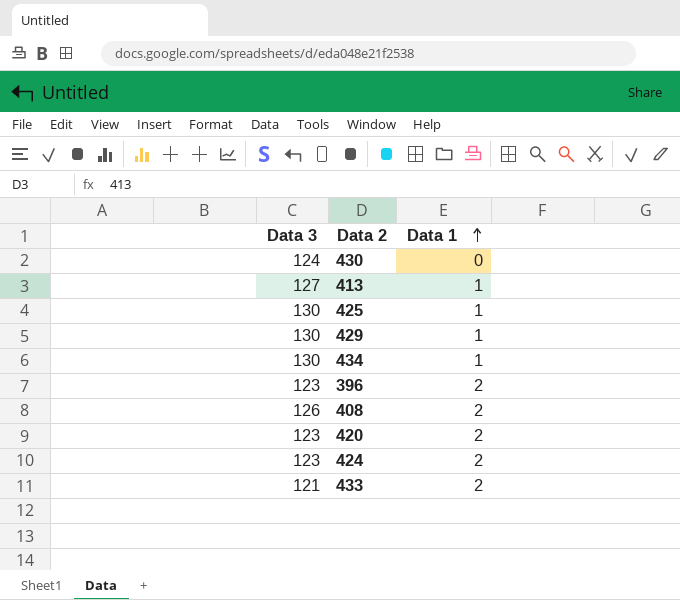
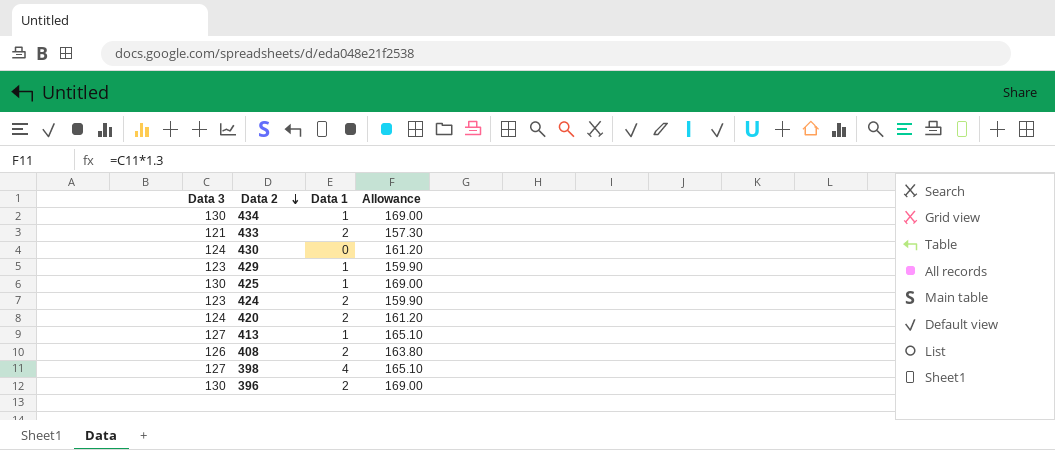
row order: Data 1 ascending -> Data 2 descending
column Allowance | formula: none -> [Data 3] * 1.3
429 | Data 3: 130 -> 123
420 | Data 3: 123 -> 124
row 398: none -> 127 | 4 | 165.10
396 | Data 3: 123 -> 130

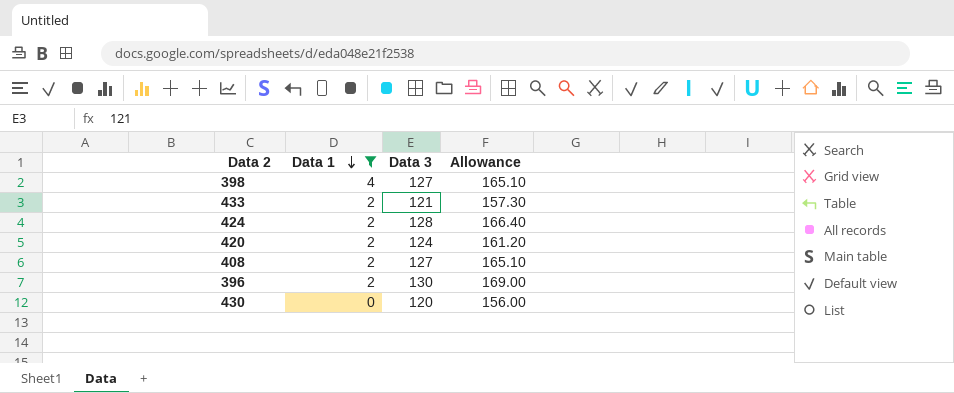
filter: none -> Data 1 != 1
row order: Data 2 descending -> Data 1 descending
column Data 3 | position: 1 -> 3
424 | Data 3: 123 -> 128
424 | Allowance: 159.90 -> 166.40
408 | Data 3: 126 -> 127
408 | Allowance: 163.80 -> 165.10
430 | Data 3: 124 -> 120
430 | Allowance: 161.20 -> 156.00

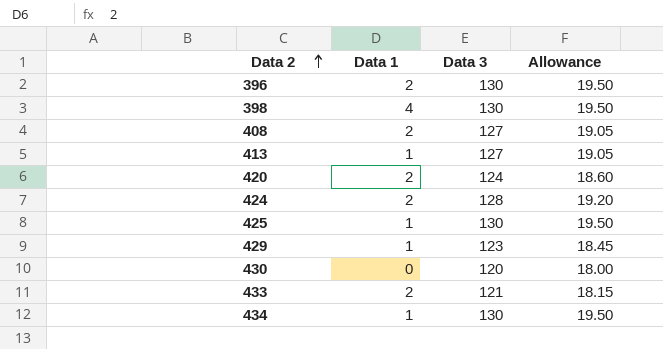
filter: Data 1 != 1 -> none
row order: Data 1 descending -> Data 2 ascending
column Allowance | formula: [Data 3] * 1.3 -> [Data 3] * 0.15
398 | Data 3: 127 -> 130

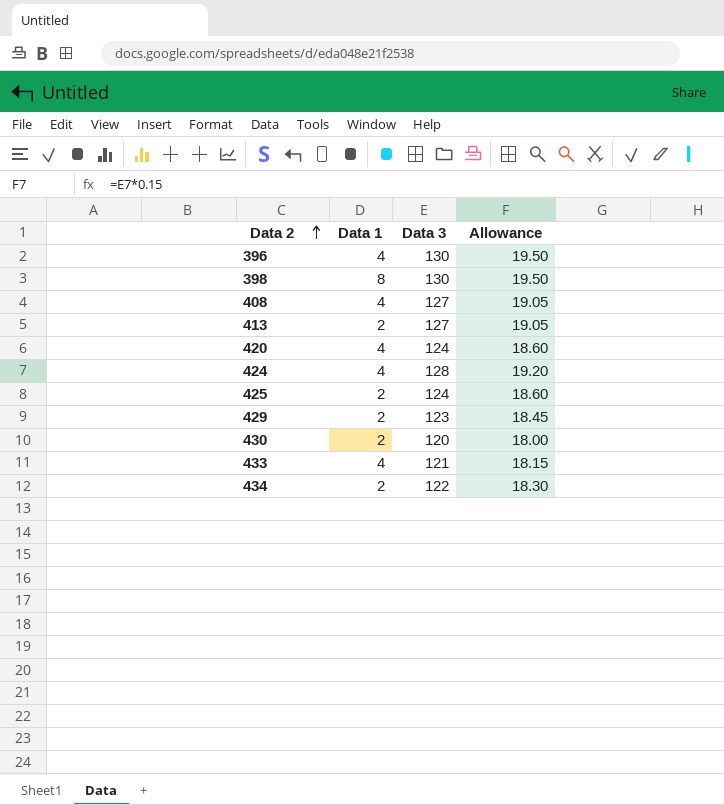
396 | Data 1: 2 -> 4
398 | Data 1: 4 -> 8
408 | Data 1: 2 -> 4
413 | Data 1: 1 -> 2
420 | Data 1: 2 -> 4
424 | Data 1: 2 -> 4
425 | Data 1: 1 -> 2
425 | Data 3: 130 -> 124
425 | Allowance: 19.50 -> 18.60
429 | Data 1: 1 -> 2
430 | Data 1: 0 -> 2
433 | Data 1: 2 -> 4
434 | Data 1: 1 -> 2
434 | Data 3: 130 -> 122
434 | Allowance: 19.50 -> 18.30

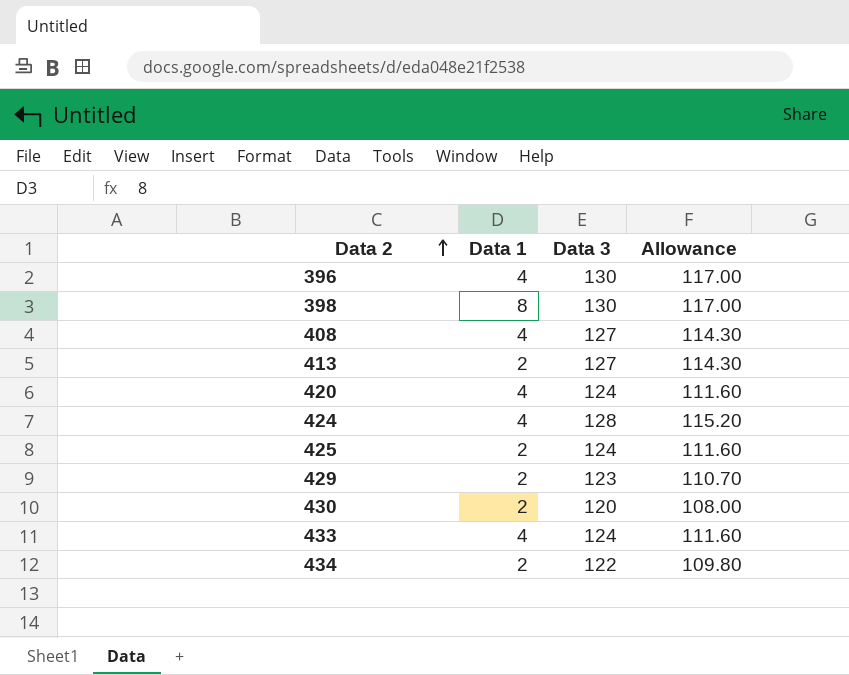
column Allowance | formula: [Data 3] * 0.15 -> [Data 3] * 0.9
433 | Data 3: 121 -> 124

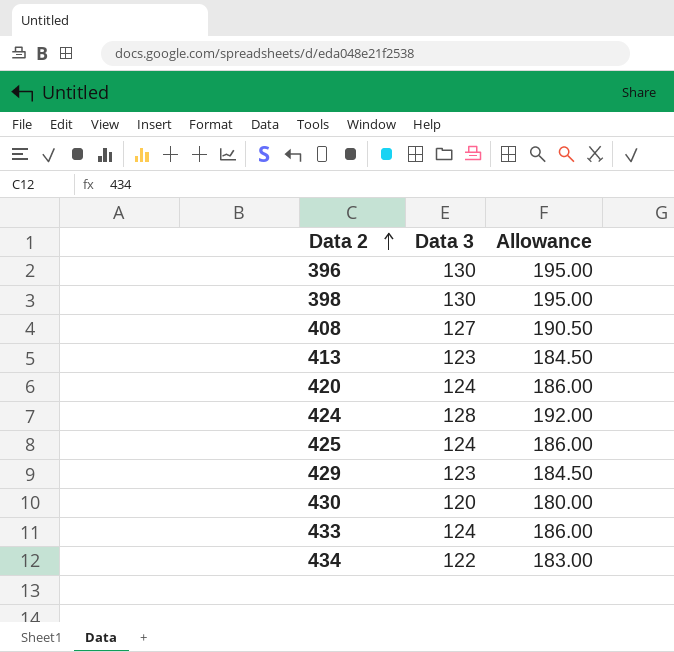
column Data 1 | position: 2 -> none
column Allowance | formula: [Data 3] * 0.9 -> [Data 3] * 1.5
413 | Data 3: 127 -> 123

